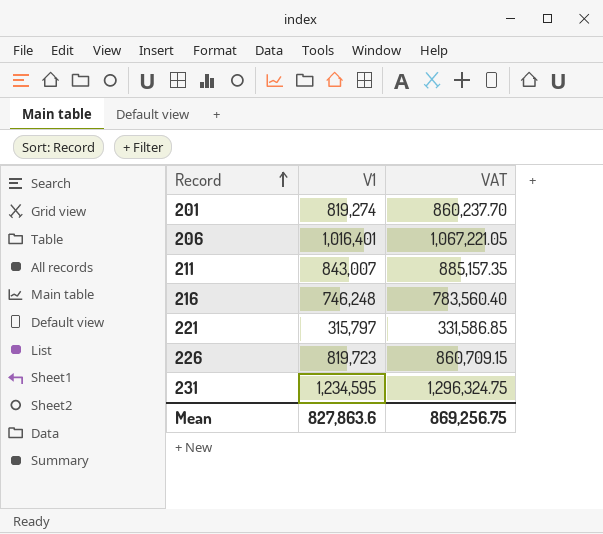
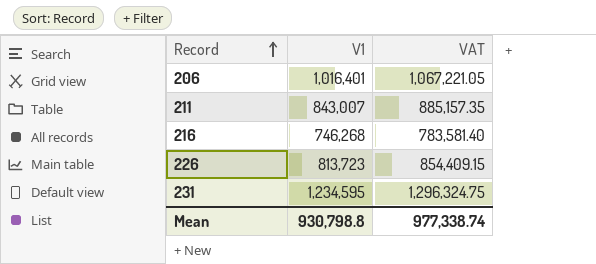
row 201: 819,274 | 860,237.70 -> none
row 221: 315,797 | 331,586.85 -> none
216 | V1: 746,248 -> 746,268
216 | VAT: 783,560.40 -> 783,581.40
226 | V1: 819,723 -> 813,723
226 | VAT: 860,709.15 -> 854,409.15
Mean | V1: 827,863.6 -> 930,798.8
Mean | VAT: 869,256.75 -> 977,338.74

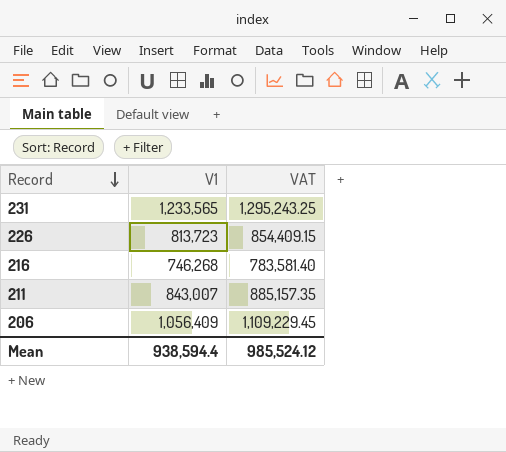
row order: Record ascending -> Record descending
231 | V1: 1,234,595 -> 1,233,565
231 | VAT: 1,296,324.75 -> 1,295,243.25
206 | V1: 1,016,401 -> 1,056,409
206 | VAT: 1,067,221.05 -> 1,109,229.45
Mean | V1: 930,798.8 -> 938,594.4
Mean | VAT: 977,338.74 -> 985,524.12

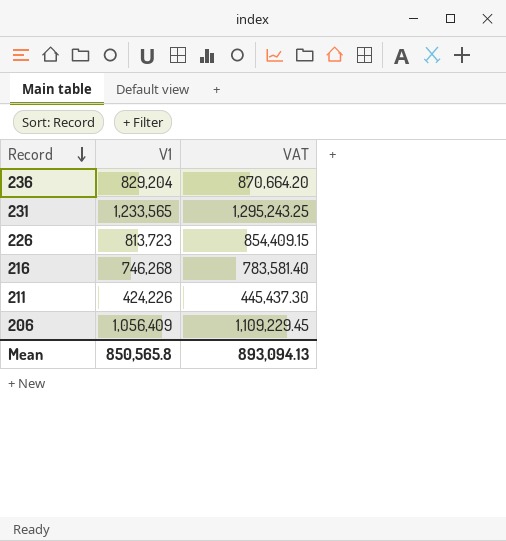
row 236: none -> 829,204 | 870,664.20
211 | V1: 843,007 -> 424,226
211 | VAT: 885,157.35 -> 445,437.30
Mean | V1: 938,594.4 -> 850,565.8
Mean | VAT: 985,524.12 -> 893,094.13

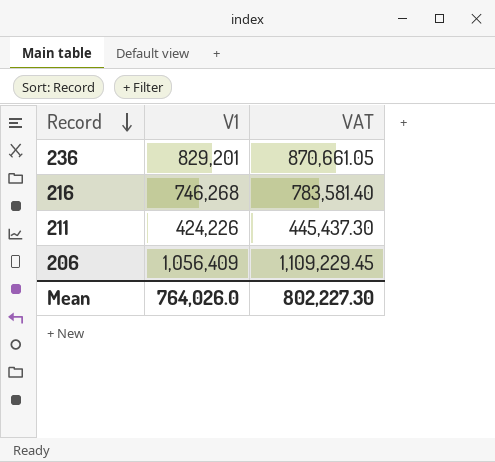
row 231: 1,233,565 | 1,295,243.25 -> none
row 226: 813,723 | 854,409.15 -> none
236 | V1: 829,204 -> 829,201
236 | VAT: 870,664.20 -> 870,661.05
Mean | V1: 850,565.8 -> 764,026.0
Mean | VAT: 893,094.13 -> 802,227.30

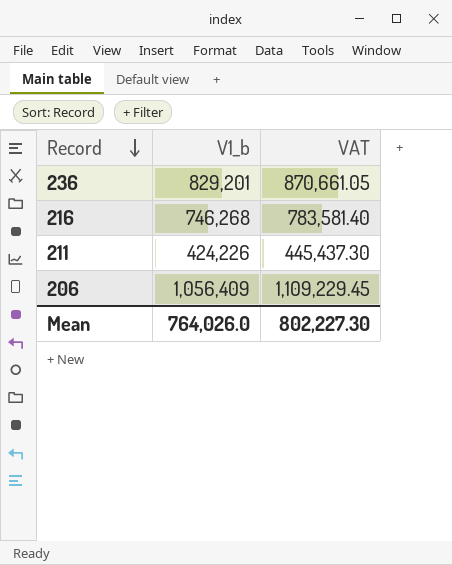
column name: V1 -> V1_b

